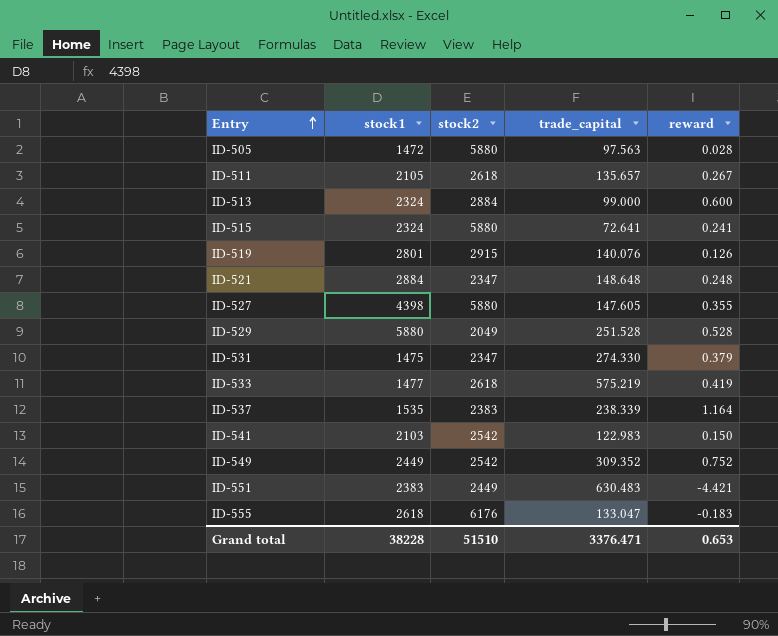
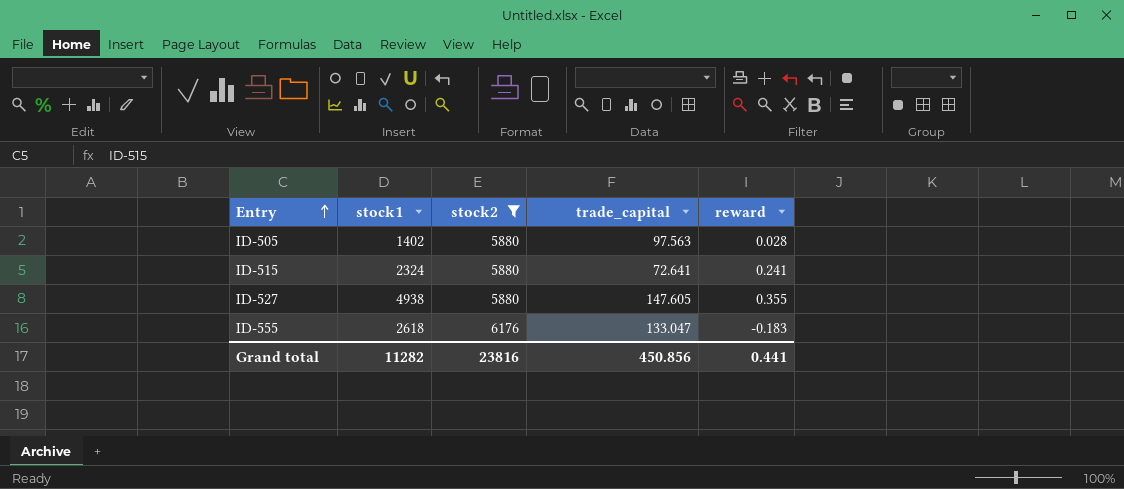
filter: none -> stock2 >= 5880
ID-505 | stock1: 1472 -> 1402
ID-527 | stock1: 4398 -> 4938
Grand total | stock1: 38228 -> 11282
Grand total | stock2: 51510 -> 23816
Grand total | trade_capital: 3376.471 -> 450.856
Grand total | reward: 0.653 -> 0.441

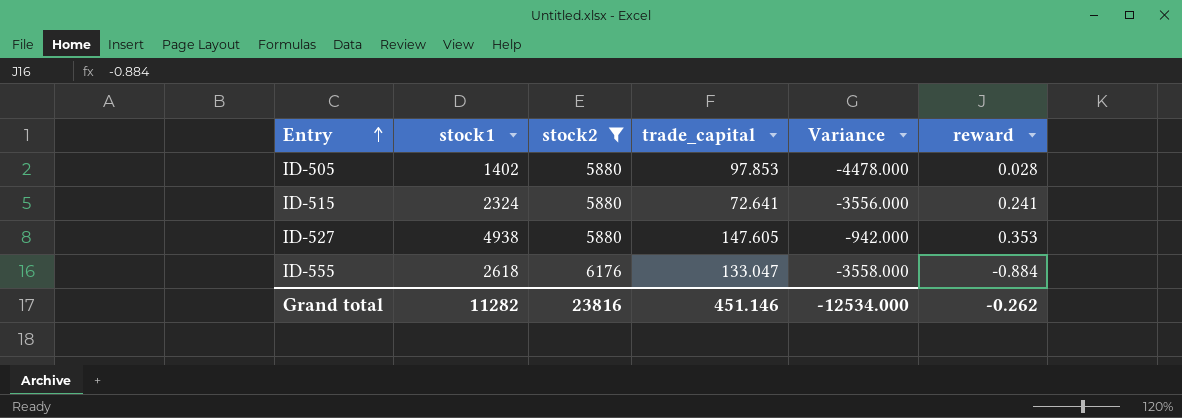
column Variance | formula: none -> [stock1] - [stock2]
ID-505 | trade_capital: 97.563 -> 97.853
ID-527 | reward: 0.355 -> 0.353
ID-555 | reward: -0.183 -> -0.884
Grand total | trade_capital: 450.856 -> 451.146
Grand total | reward: 0.441 -> -0.262

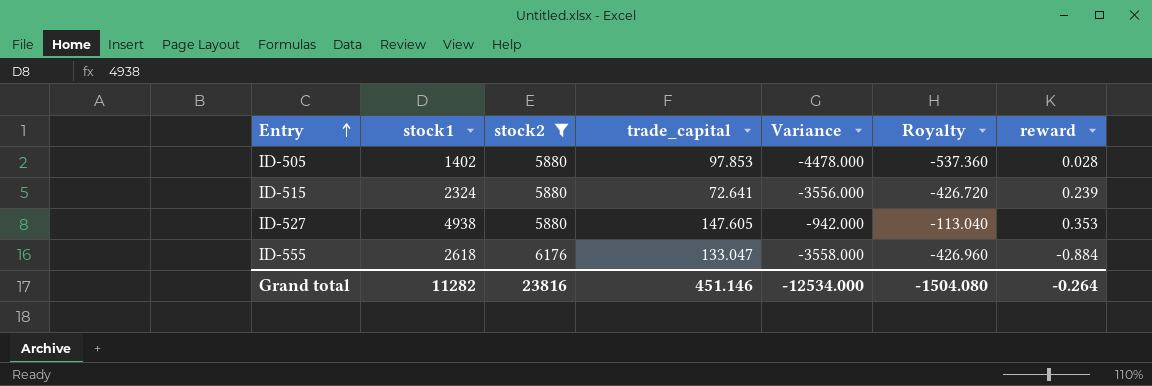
column Royalty | formula: none -> [Variance] * 0.12
ID-515 | reward: 0.241 -> 0.239
Grand total | reward: -0.262 -> -0.264

